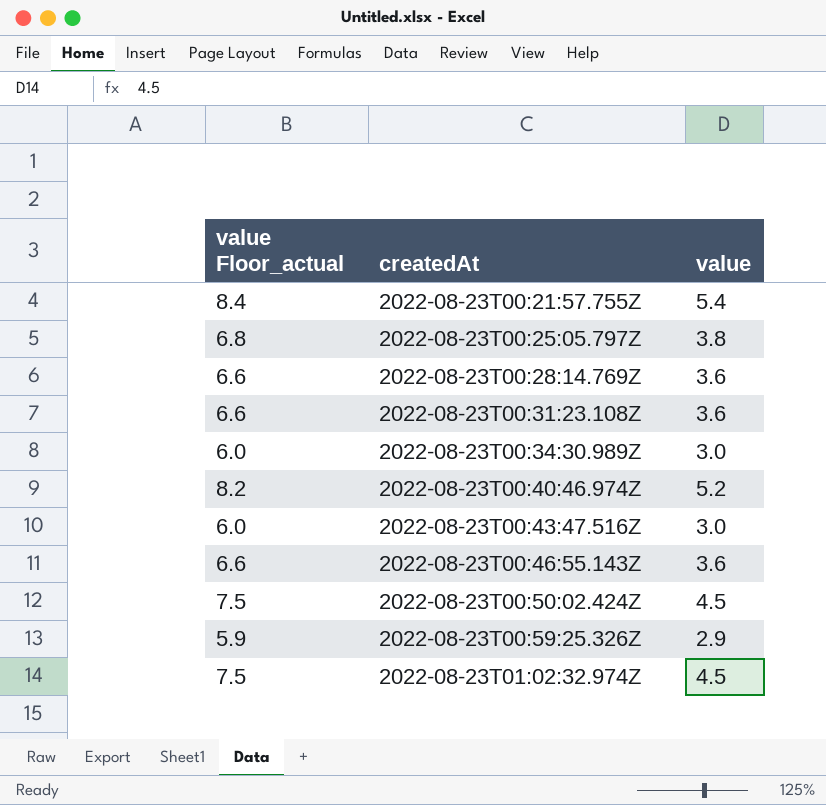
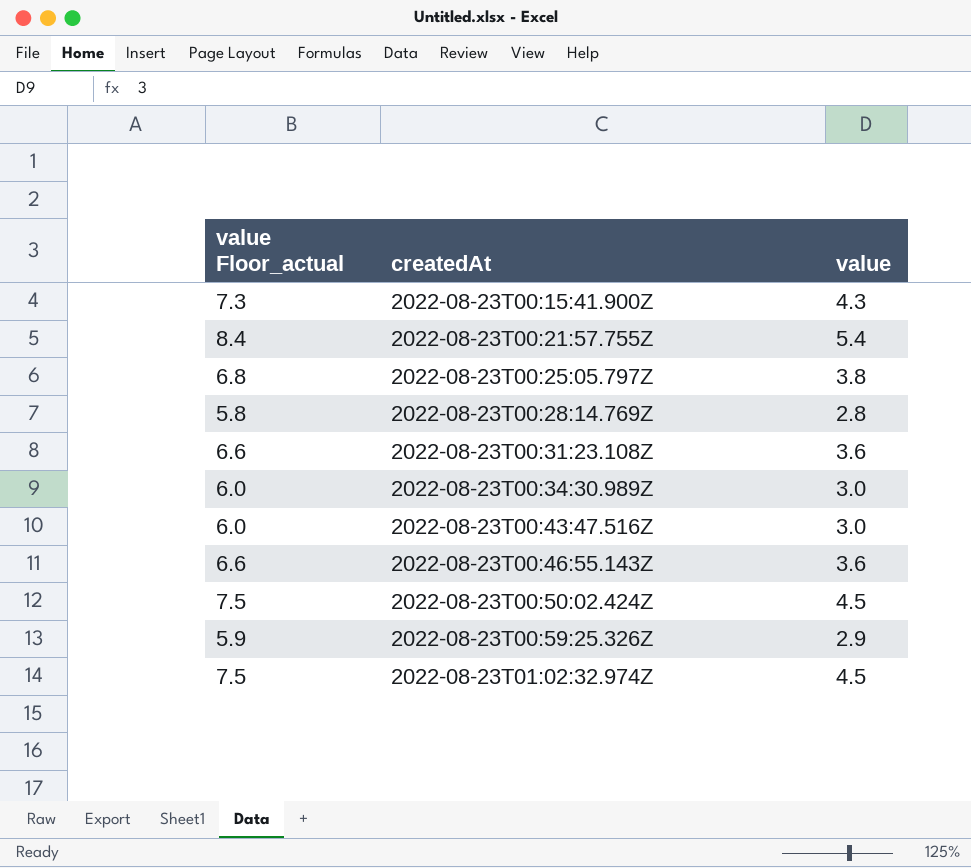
row 2022-08-23T00:40:46.974Z: 8.2 | 5.2 -> none
row 2022-08-23T00:15:41.900Z: none -> 7.3 | 4.3
2022-08-23T00:28:14.769Z | value Floor_actual: 6.6 -> 5.8
2022-08-23T00:28:14.769Z | value: 3.6 -> 2.8

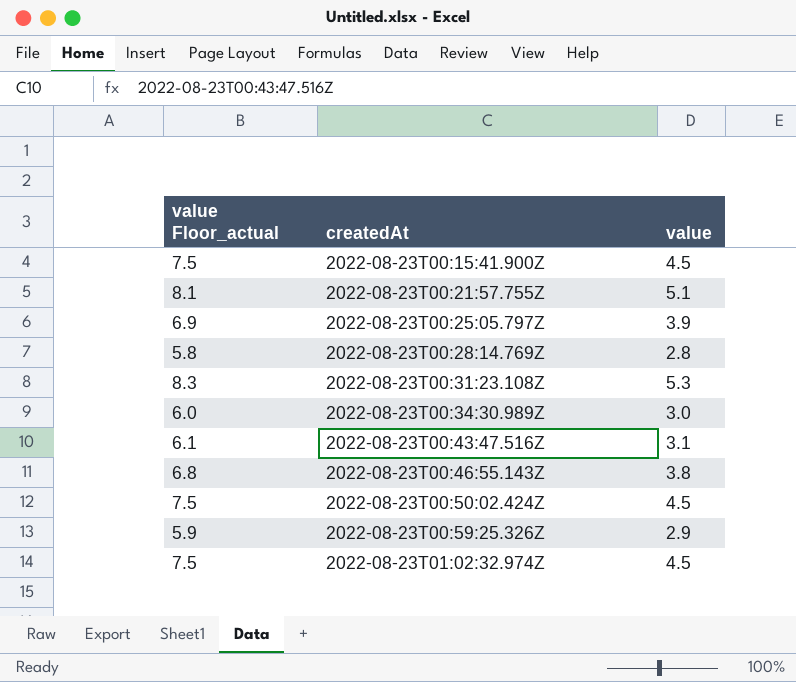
2022-08-23T00:15:41.900Z | value Floor_actual: 7.3 -> 7.5
2022-08-23T00:15:41.900Z | value: 4.3 -> 4.5
2022-08-23T00:21:57.755Z | value Floor_actual: 8.4 -> 8.1
2022-08-23T00:21:57.755Z | value: 5.4 -> 5.1
2022-08-23T00:25:05.797Z | value Floor_actual: 6.8 -> 6.9
2022-08-23T00:25:05.797Z | value: 3.8 -> 3.9
2022-08-23T00:31:23.108Z | value Floor_actual: 6.6 -> 8.3
2022-08-23T00:31:23.108Z | value: 3.6 -> 5.3
2022-08-23T00:43:47.516Z | value Floor_actual: 6.0 -> 6.1
2022-08-23T00:43:47.516Z | value: 3.0 -> 3.1
2022-08-23T00:46:55.143Z | value Floor_actual: 6.6 -> 6.8
2022-08-23T00:46:55.143Z | value: 3.6 -> 3.8

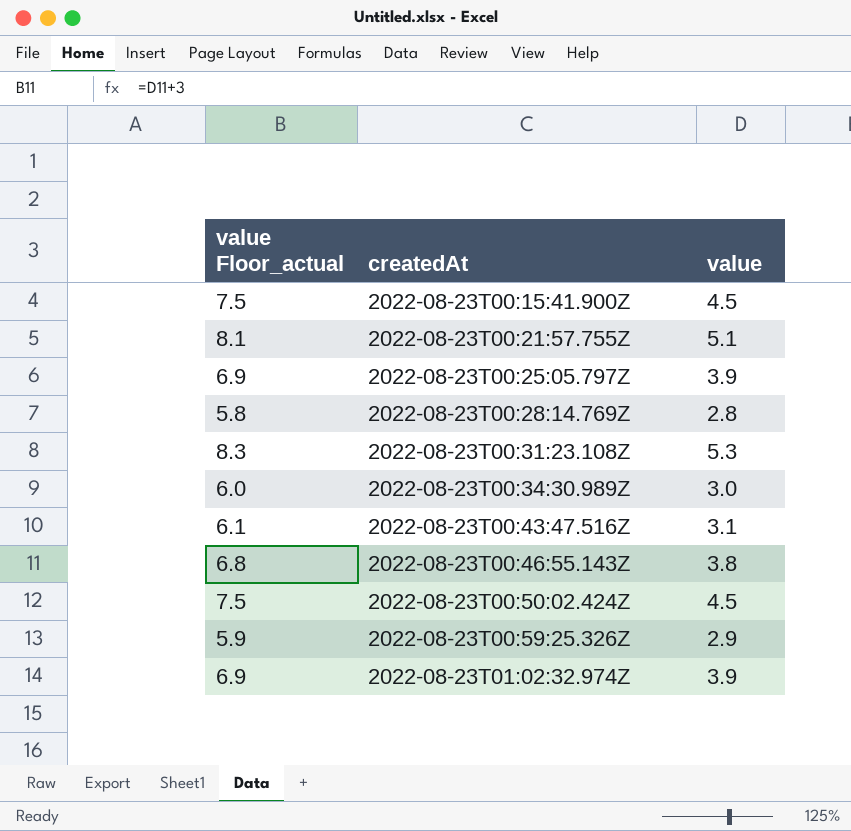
2022-08-23T01:02:32.974Z | value Floor_actual: 7.5 -> 6.9
2022-08-23T01:02:32.974Z | value: 4.5 -> 3.9

